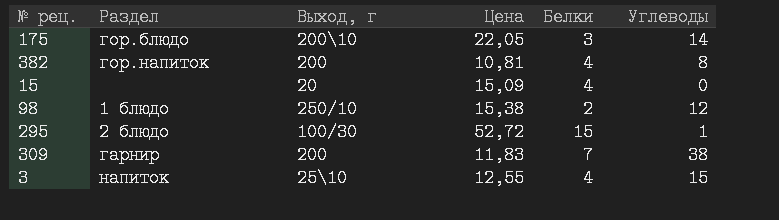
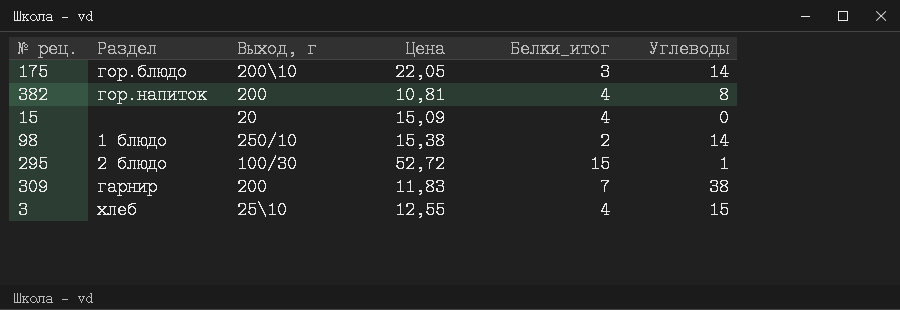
column name: Белки -> Белки_итог
98 | Углеводы: 12 -> 14
3 | Раздел: напиток -> хлеб

